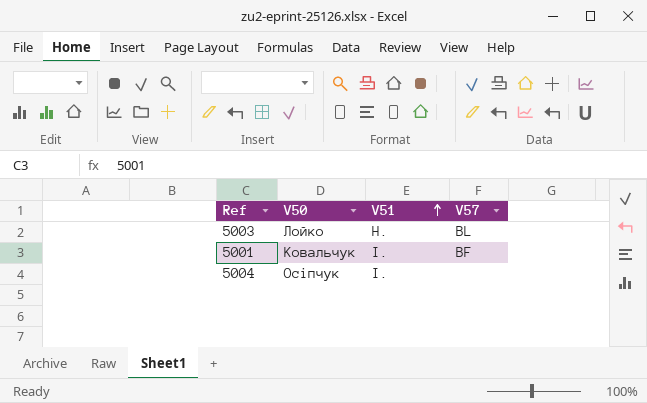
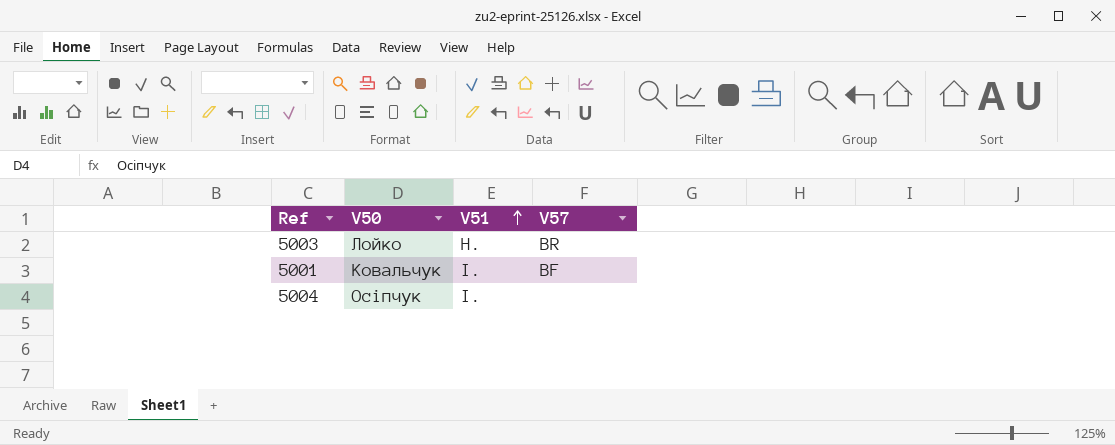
5003 | V57: BL -> BR

